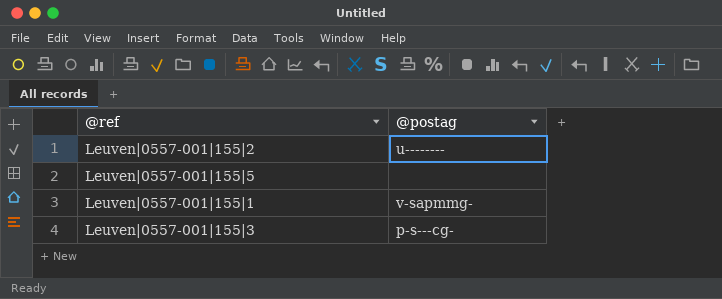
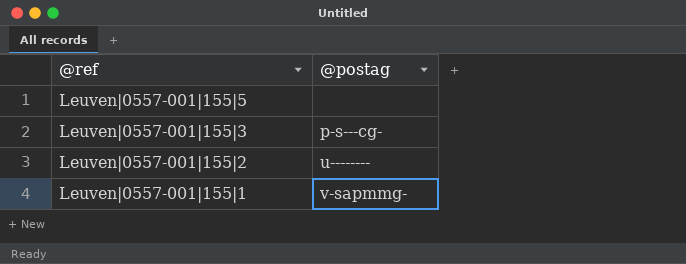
row order: none -> @ref descending

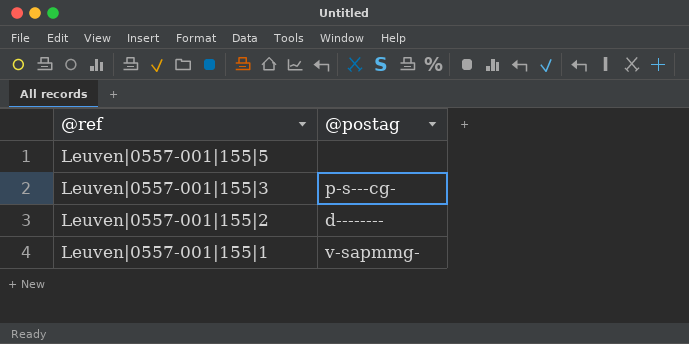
Leuven|0557-001|155|2 | @postag: u-------- -> d--------

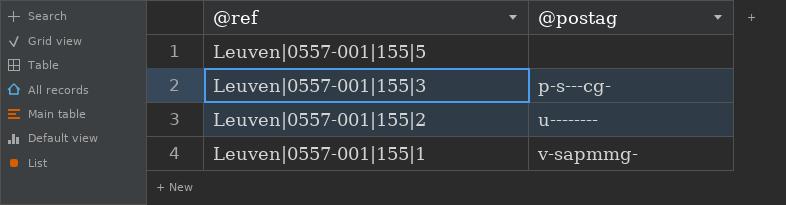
Leuven|0557-001|155|2 | @postag: d-------- -> u--------

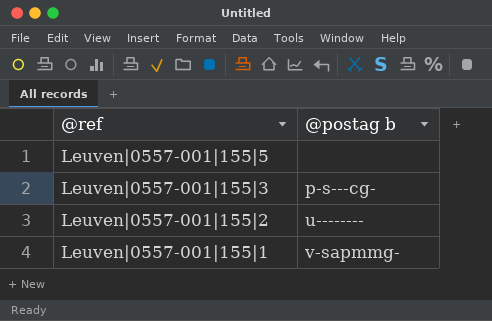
column name: @postag -> @postag b

